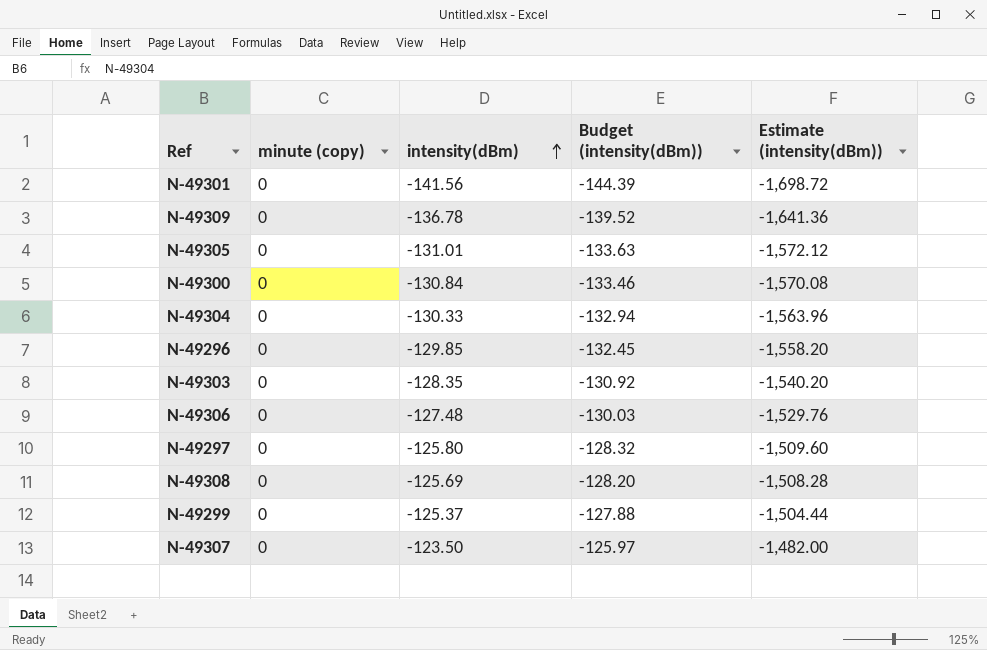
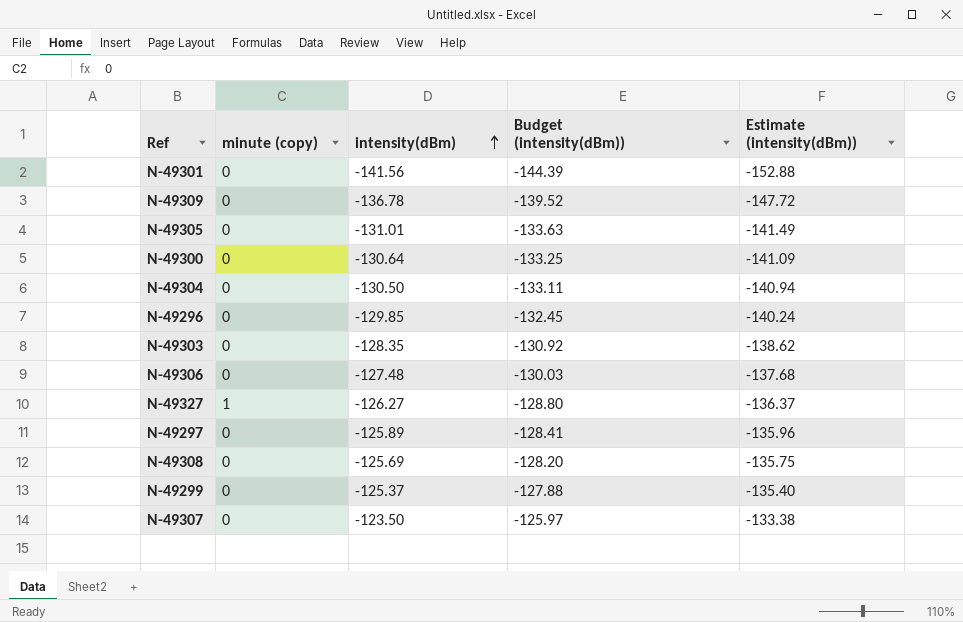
column Estimate (intensity(dBm)) | formula: [intensity(dBm)] * 12 -> [intensity(dBm)] * 1.08
N-49300 | intensity(dBm): -130.84 -> -130.64
N-49300 | Budget (intensity(dBm)): -133.46 -> -133.25
N-49304 | intensity(dBm): -130.33 -> -130.50
N-49304 | Budget (intensity(dBm)): -132.94 -> -133.11
row N-49327: none -> 1 | -126.27 | -128.80 | -136.37
N-49297 | intensity(dBm): -125.80 -> -125.89
N-49297 | Budget (intensity(dBm)): -128.32 -> -128.41

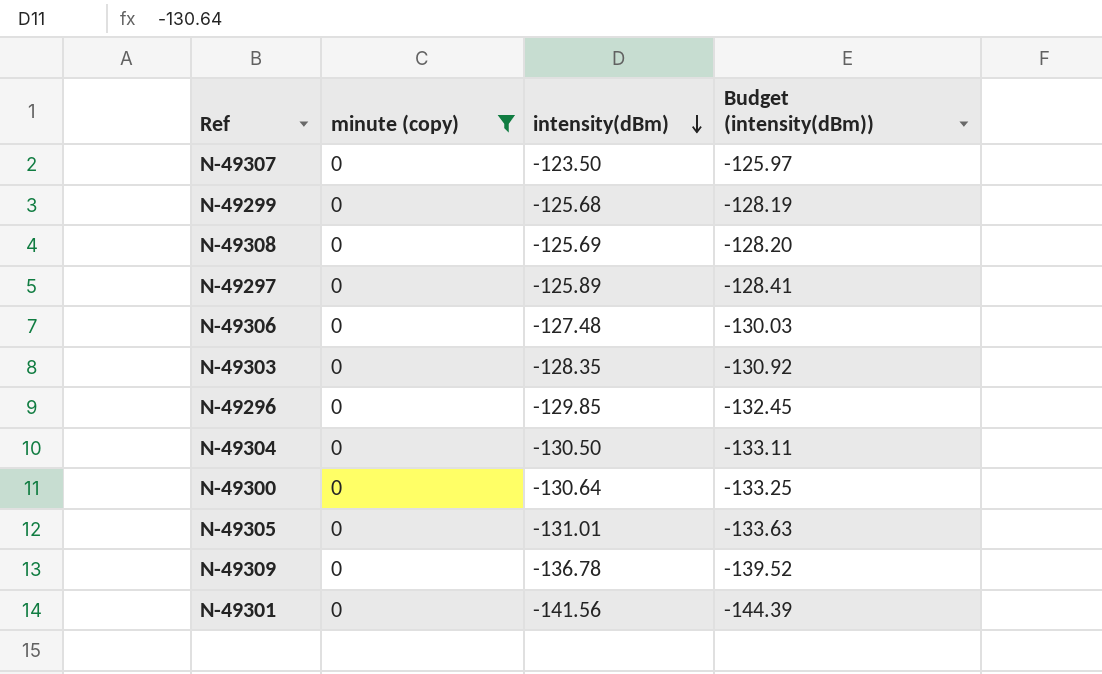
filter: none -> minute (copy) = 0
row order: intensity(dBm) ascending -> intensity(dBm) descending
column Estimate (intensity(dBm)) | formula: [intensity(dBm)] * 1.08 -> none
N-49299 | intensity(dBm): -125.37 -> -125.68
N-49299 | Budget (intensity(dBm)): -127.88 -> -128.19

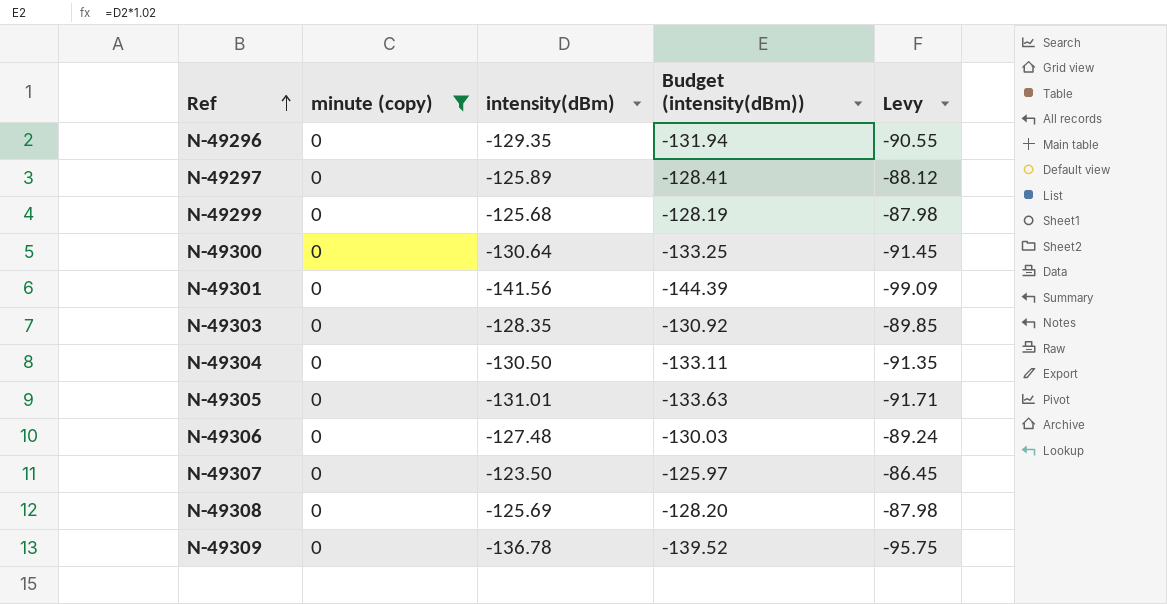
row order: intensity(dBm) descending -> Ref ascending
column Levy | formula: none -> [intensity(dBm)] * 0.7
N-49296 | intensity(dBm): -129.85 -> -129.35
N-49296 | Budget (intensity(dBm)): -132.45 -> -131.94

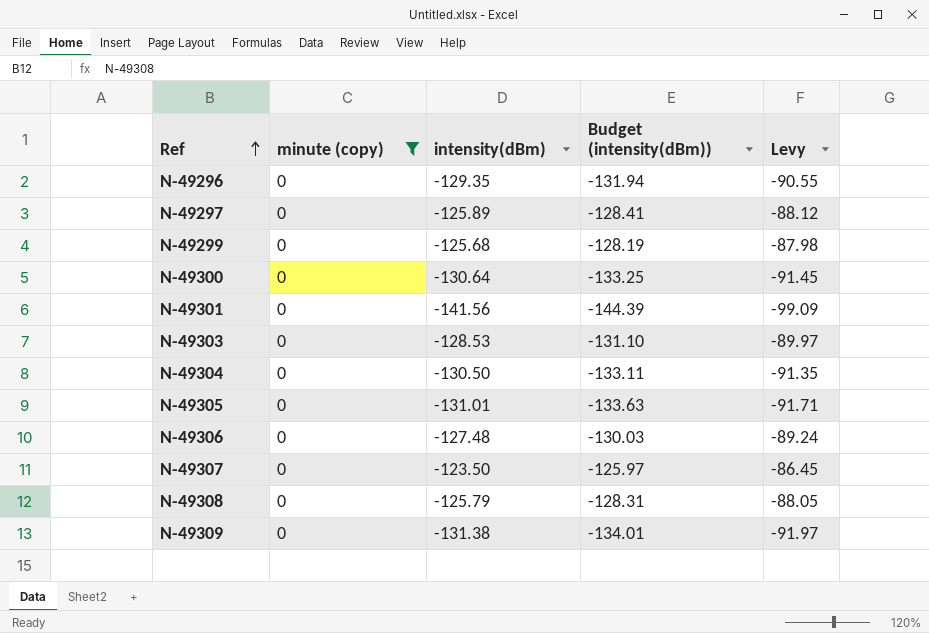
N-49303 | intensity(dBm): -128.35 -> -128.53
N-49303 | Budget (intensity(dBm)): -130.92 -> -131.10
N-49303 | Levy: -89.85 -> -89.97
N-49308 | intensity(dBm): -125.69 -> -125.79
N-49308 | Budget (intensity(dBm)): -128.20 -> -128.31
N-49308 | Levy: -87.98 -> -88.05
N-49309 | intensity(dBm): -136.78 -> -131.38
N-49309 | Budget (intensity(dBm)): -139.52 -> -134.01
N-49309 | Levy: -95.75 -> -91.97

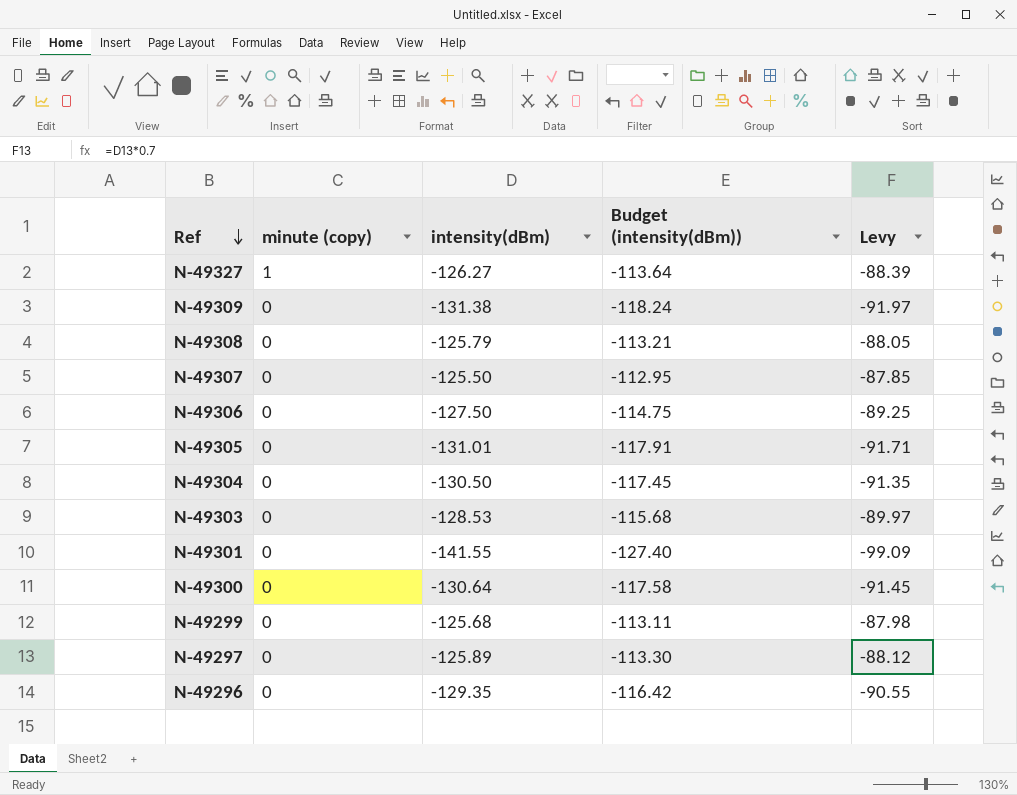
filter: minute (copy) = 0 -> none
row order: Ref ascending -> Ref descending
column Budget (intensity(dBm)) | formula: [intensity(dBm)] * 1.02 -> [intensity(dBm)] * 0.9
N-49307 | intensity(dBm): -123.50 -> -125.50
N-49307 | Levy: -86.45 -> -87.85
N-49306 | intensity(dBm): -127.48 -> -127.50
N-49306 | Levy: -89.24 -> -89.25
N-49301 | intensity(dBm): -141.56 -> -141.55

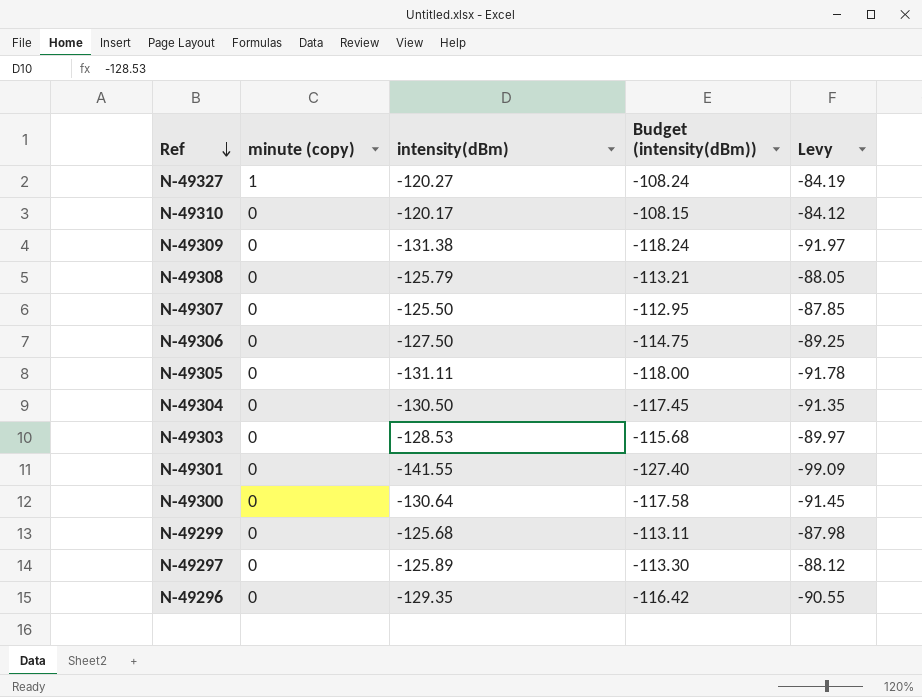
N-49327 | intensity(dBm): -126.27 -> -120.27
N-49327 | Budget (intensity(dBm)): -113.64 -> -108.24
N-49327 | Levy: -88.39 -> -84.19
row N-49310: none -> 0 | -120.17 | -108.15 | -84.12
N-49305 | intensity(dBm): -131.01 -> -131.11
N-49305 | Budget (intensity(dBm)): -117.91 -> -118.00
N-49305 | Levy: -91.71 -> -91.78

